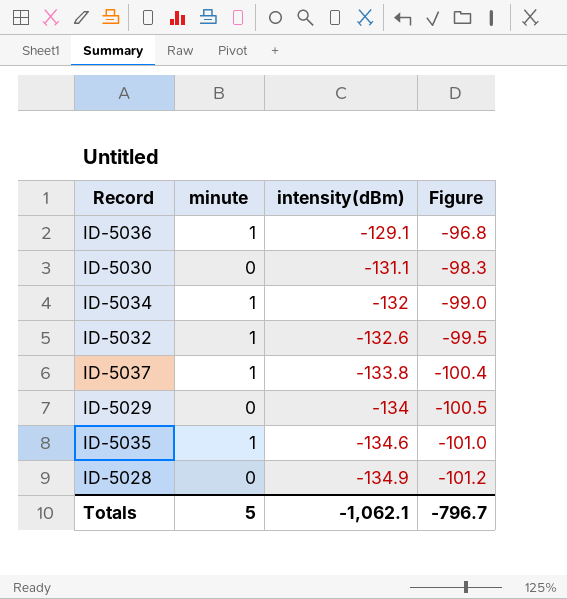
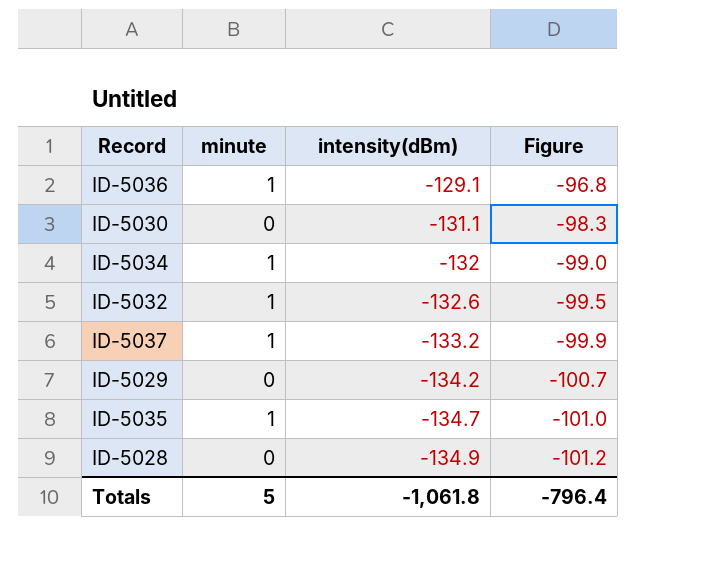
ID-5037 | intensity(dBm): -133.8 -> -133.2
ID-5037 | Figure: -100.4 -> -99.9
ID-5029 | intensity(dBm): -134 -> -134.2
ID-5029 | Figure: -100.5 -> -100.7
ID-5035 | intensity(dBm): -134.6 -> -134.7
Totals | intensity(dBm): -1,062.1 -> -1,061.8
Totals | Figure: -796.7 -> -796.4

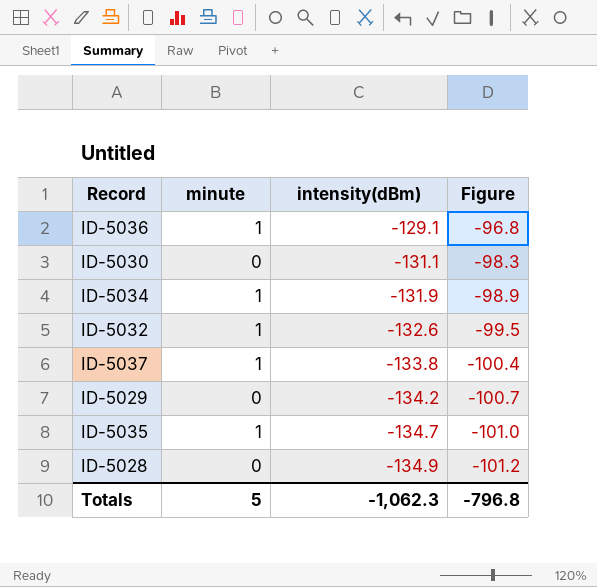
ID-5034 | intensity(dBm): -132 -> -131.9
ID-5034 | Figure: -99.0 -> -98.9
ID-5037 | intensity(dBm): -133.2 -> -133.8
ID-5037 | Figure: -99.9 -> -100.4
Totals | intensity(dBm): -1,061.8 -> -1,062.3
Totals | Figure: -796.4 -> -796.8

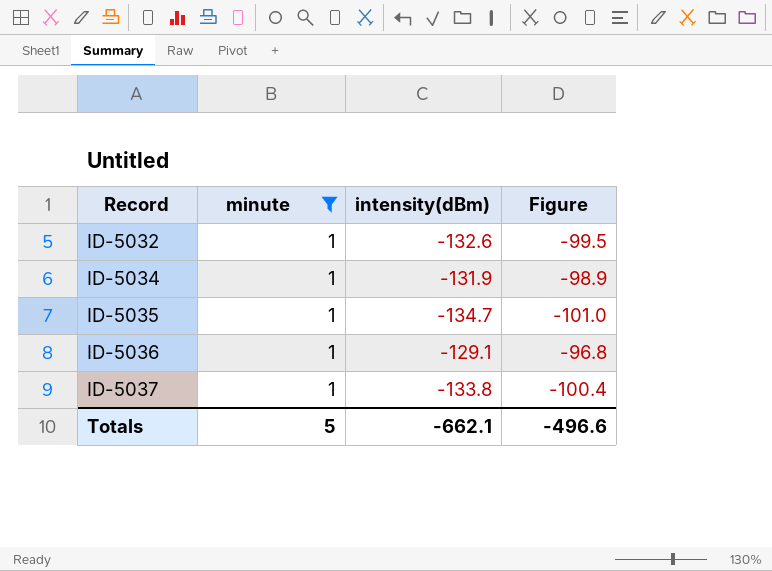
filter: none -> minute = 1
row order: intensity(dBm) descending -> Record ascending
Totals | intensity(dBm): -1,062.3 -> -662.1
Totals | Figure: -796.8 -> -496.6

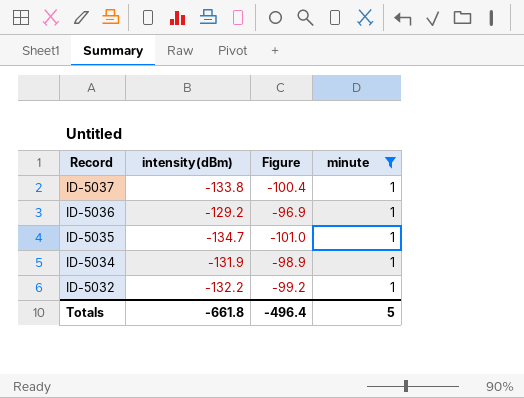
row order: Record ascending -> Record descending
column minute | position: 2 -> 4
ID-5036 | intensity(dBm): -129.1 -> -129.2
ID-5036 | Figure: -96.8 -> -96.9
ID-5032 | intensity(dBm): -132.6 -> -132.2
ID-5032 | Figure: -99.5 -> -99.2
Totals | intensity(dBm): -662.1 -> -661.8
Totals | Figure: -496.6 -> -496.4

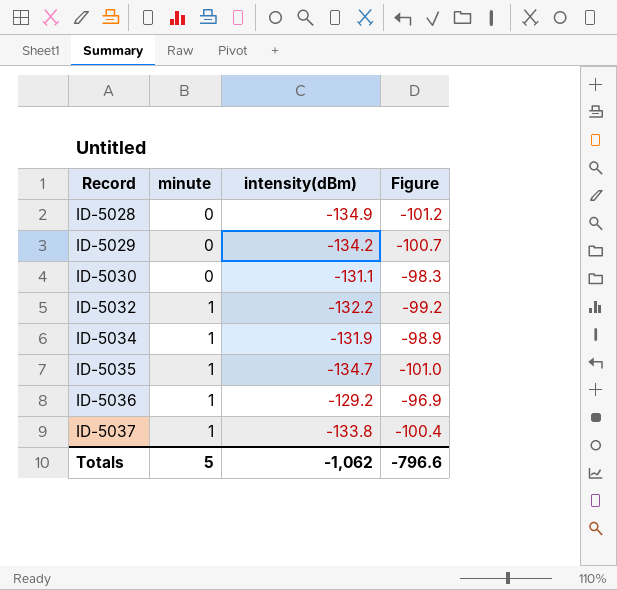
filter: minute = 1 -> none
row order: Record descending -> Record ascending
column minute | position: 4 -> 2
Totals | intensity(dBm): -661.8 -> -1,062
Totals | Figure: -496.4 -> -796.6

